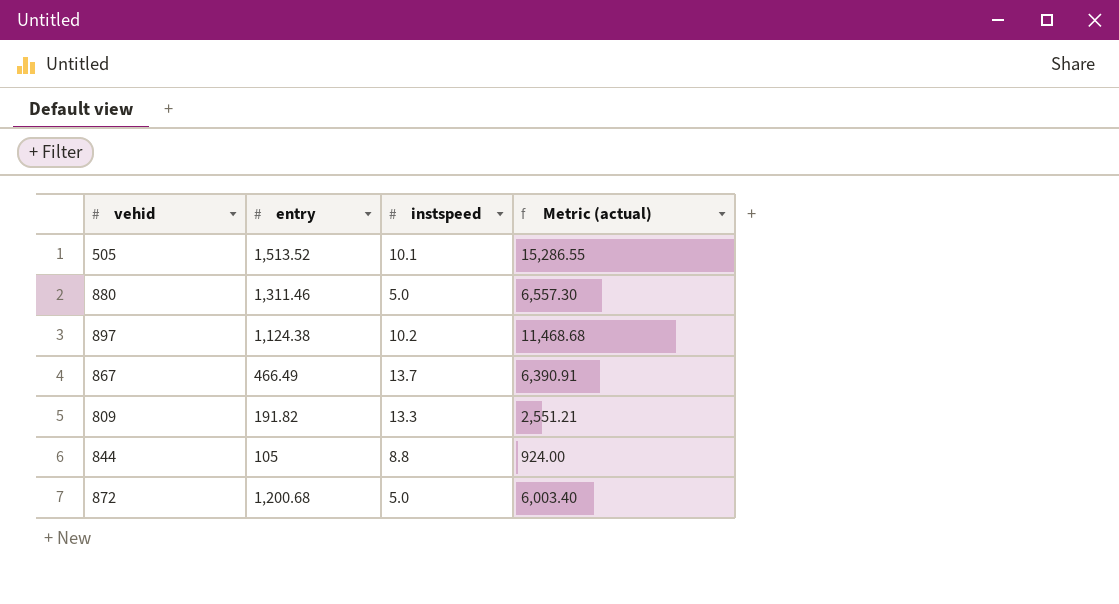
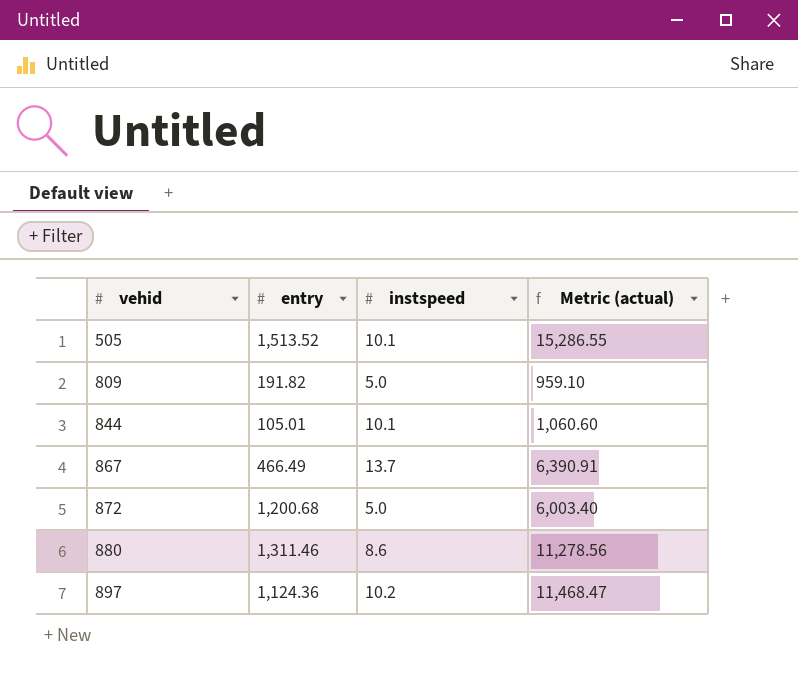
row order: none -> vehid ascending
809 | instspeed: 13.3 -> 5.0
809 | Metric (actual): 2,551.21 -> 959.10
844 | entry: 105 -> 105.01
844 | instspeed: 8.8 -> 10.1
844 | Metric (actual): 924.00 -> 1,060.60
880 | instspeed: 5.0 -> 8.6
880 | Metric (actual): 6,557.30 -> 11,278.56
897 | entry: 1,124.38 -> 1,124.36
897 | Metric (actual): 11,468.68 -> 11,468.47

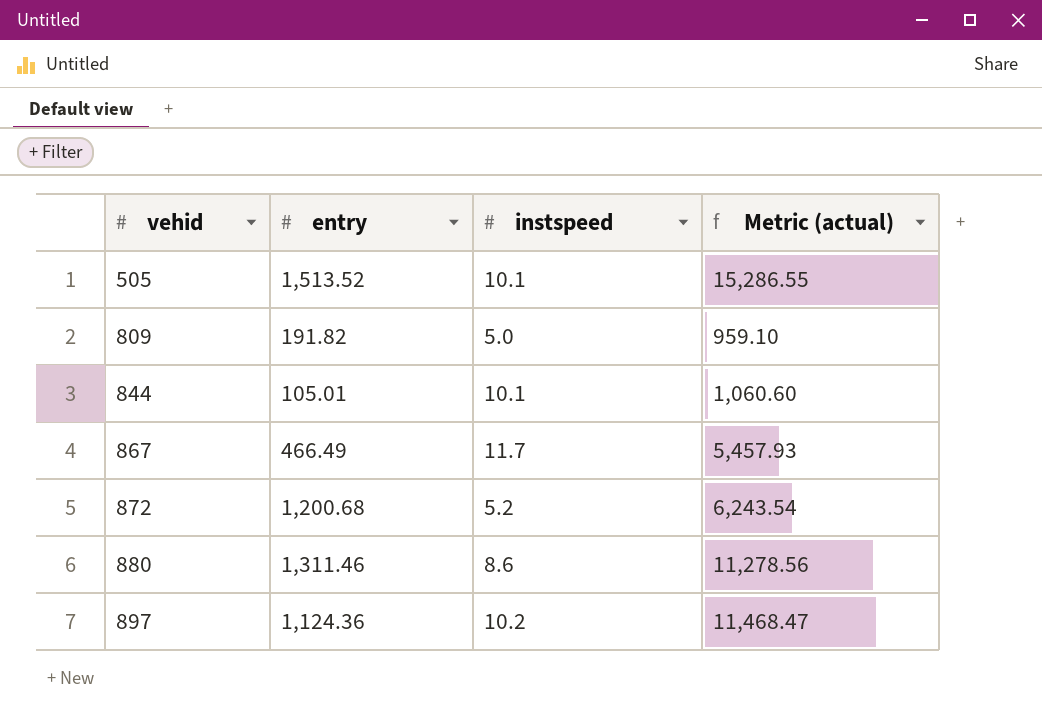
867 | instspeed: 13.7 -> 11.7
867 | Metric (actual): 6,390.91 -> 5,457.93
872 | instspeed: 5.0 -> 5.2
872 | Metric (actual): 6,003.40 -> 6,243.54

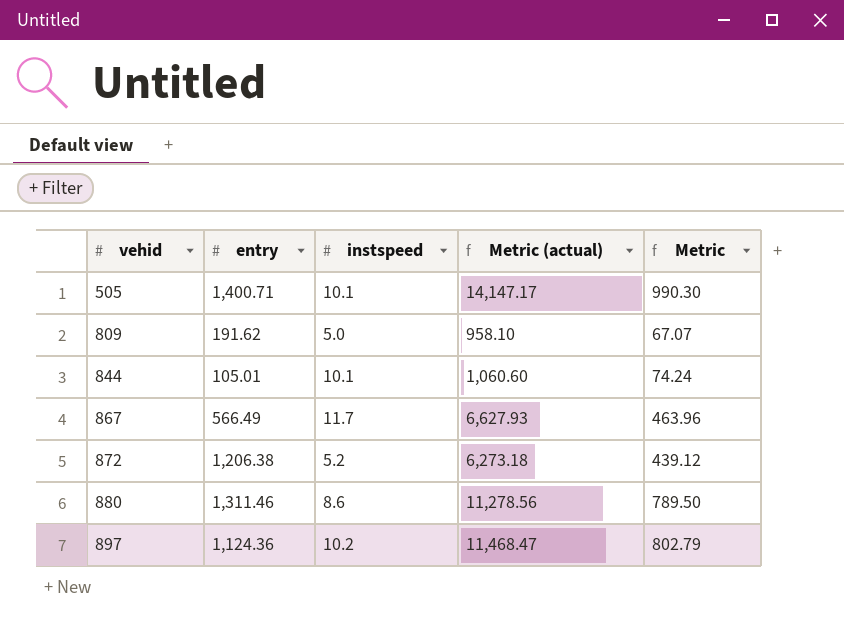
column Metric | formula: none -> [Metric (actual)] * 0.07
505 | entry: 1,513.52 -> 1,400.71
505 | Metric (actual): 15,286.55 -> 14,147.17
809 | entry: 191.82 -> 191.62
809 | Metric (actual): 959.10 -> 958.10
867 | entry: 466.49 -> 566.49
867 | Metric (actual): 5,457.93 -> 6,627.93
872 | entry: 1,200.68 -> 1,206.38
872 | Metric (actual): 6,243.54 -> 6,273.18

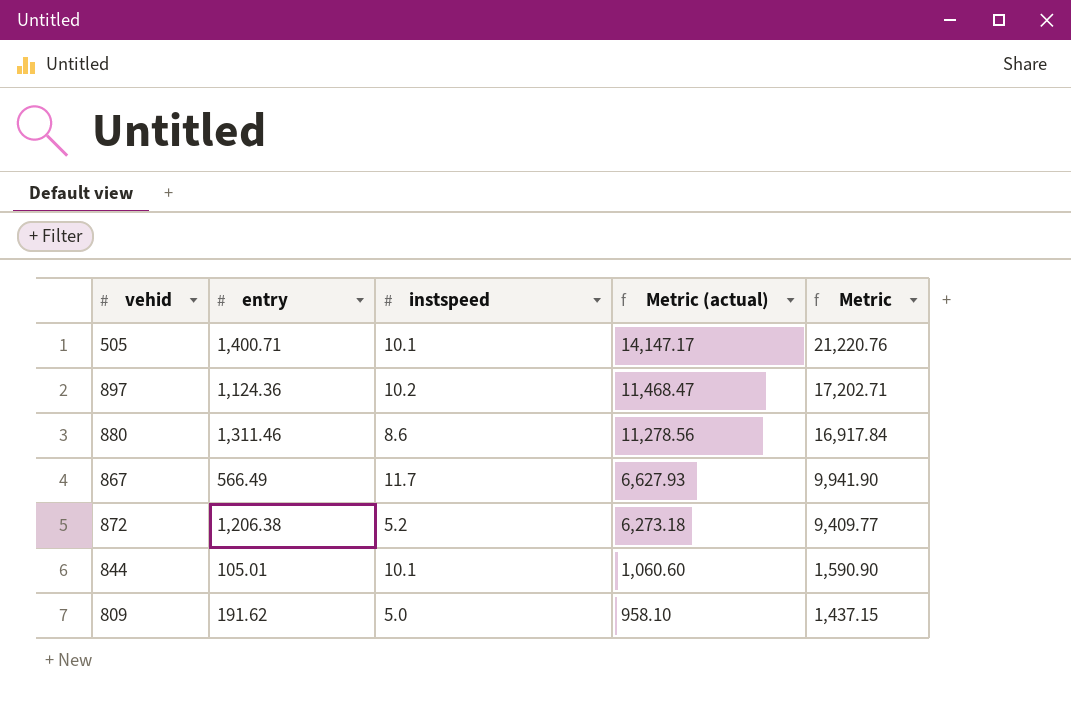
row order: vehid ascending -> Metric (actual) descending
column Metric | formula: [Metric (actual)] * 0.07 -> [Metric (actual)] * 1.5

